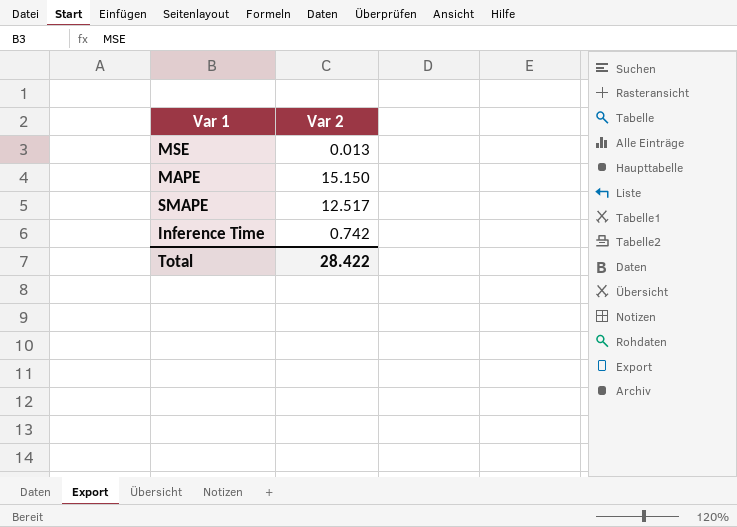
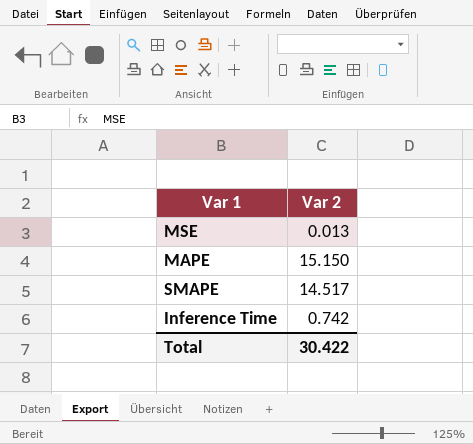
SMAPE | Var 2: 12.517 -> 14.517
Total | Var 2: 28.422 -> 30.422

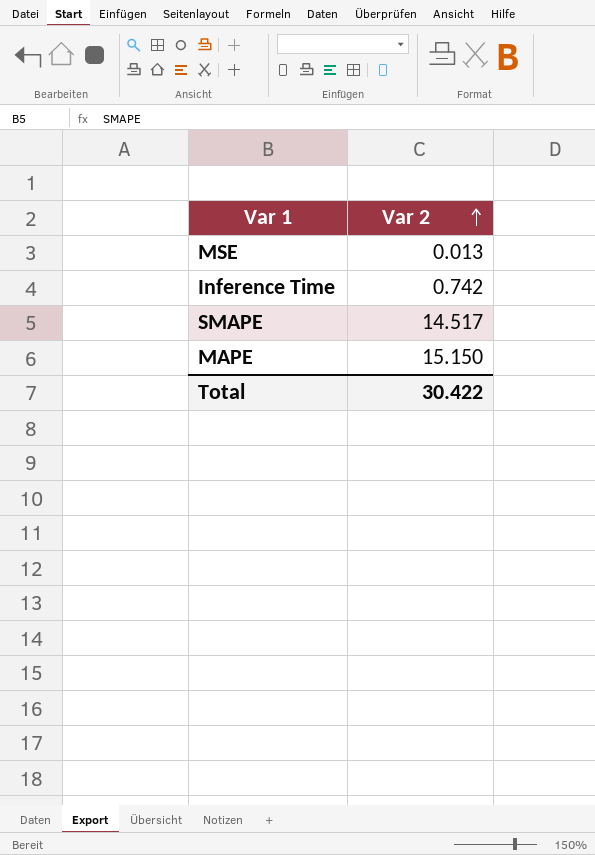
row order: none -> Var 2 ascending

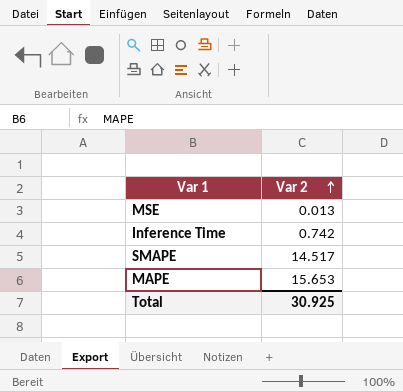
MAPE | Var 2: 15.150 -> 15.653
Total | Var 2: 30.422 -> 30.925

